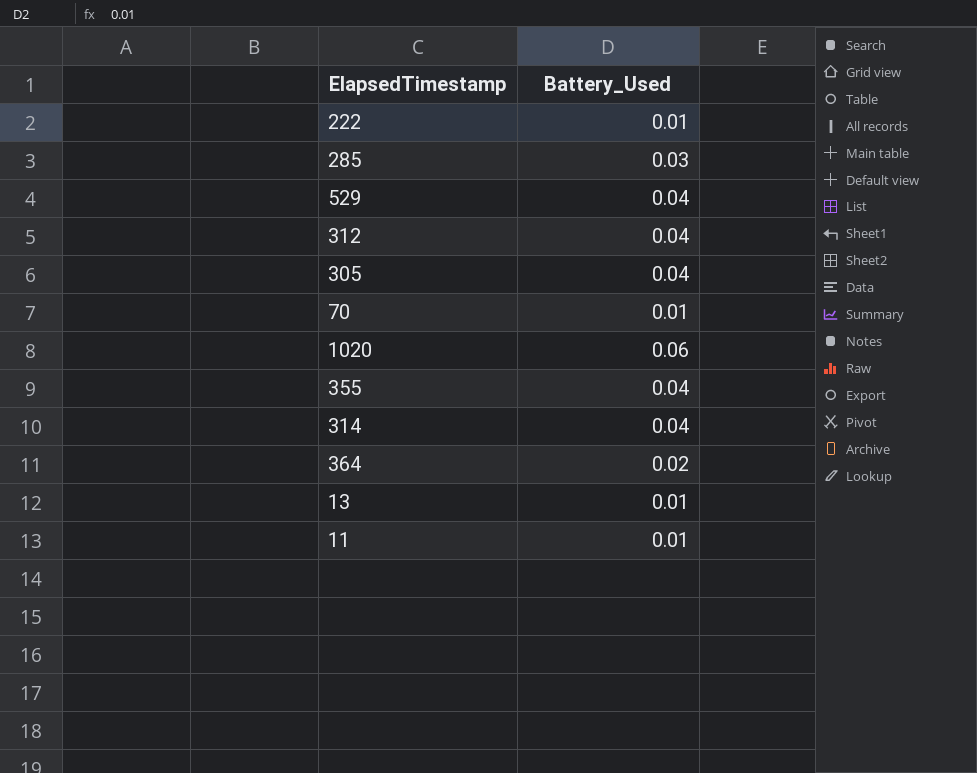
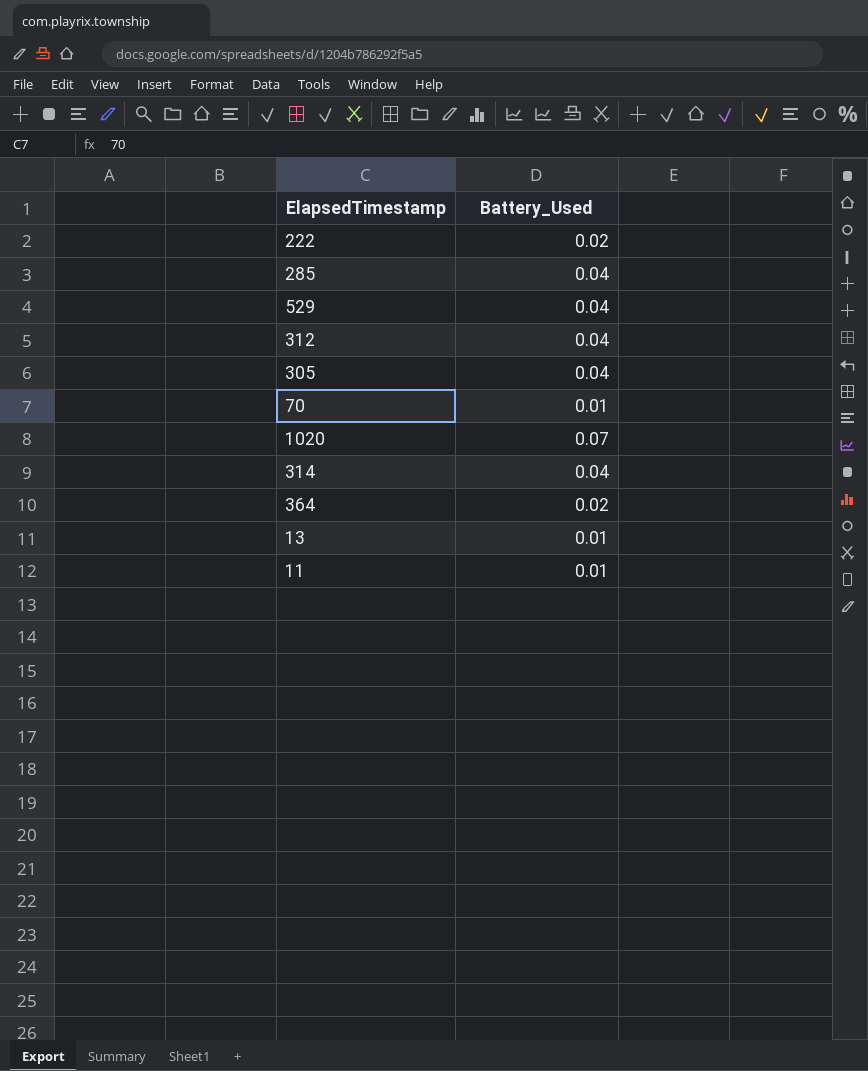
row 355: 0.04 -> none
222 | Battery_Used: 0.01 -> 0.02
285 | Battery_Used: 0.03 -> 0.04
1020 | Battery_Used: 0.06 -> 0.07

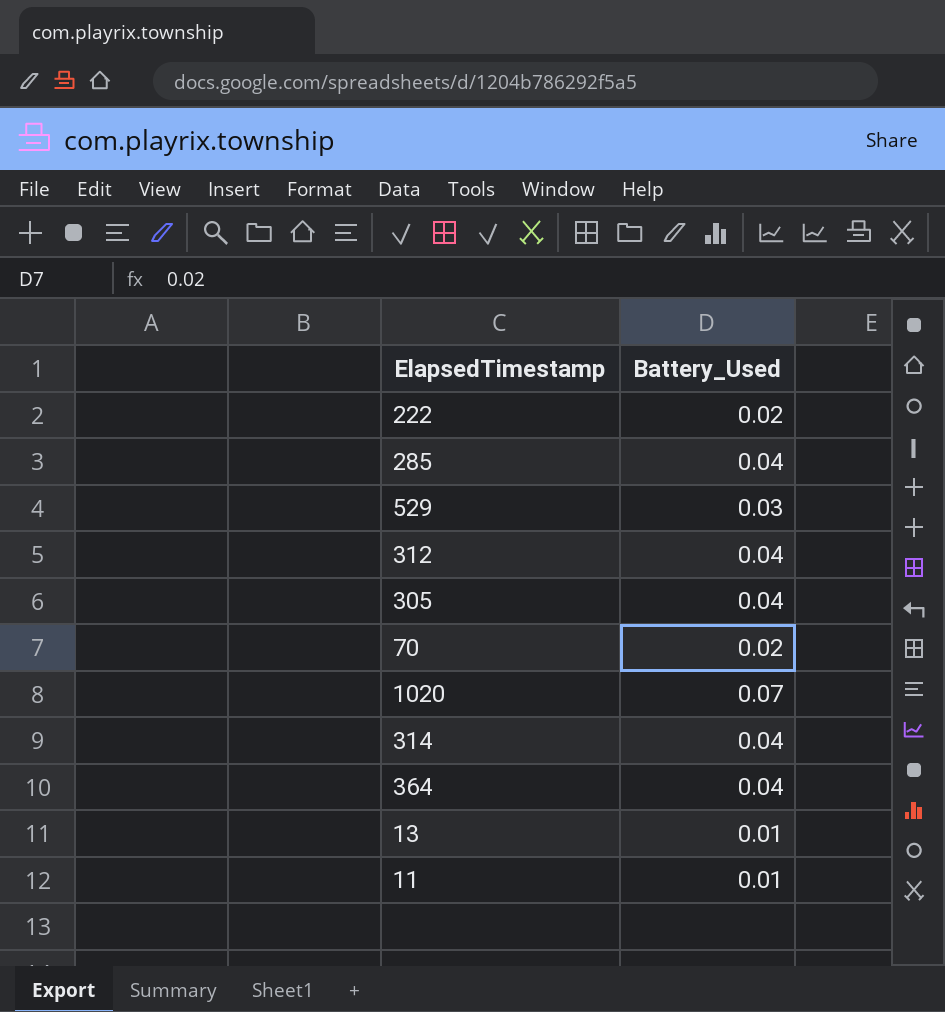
529 | Battery_Used: 0.04 -> 0.03
70 | Battery_Used: 0.01 -> 0.02
364 | Battery_Used: 0.02 -> 0.04

